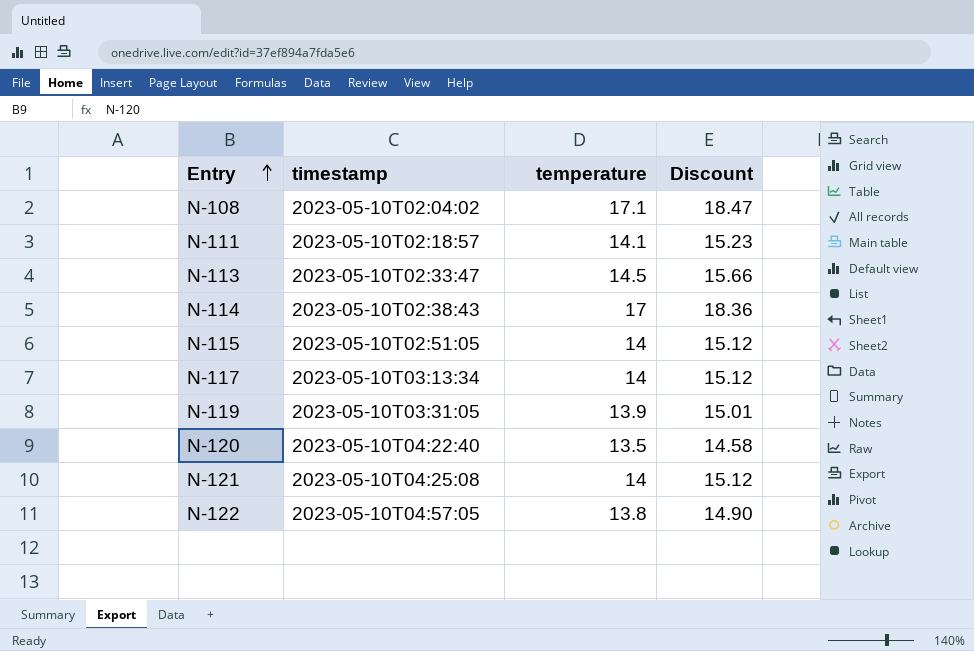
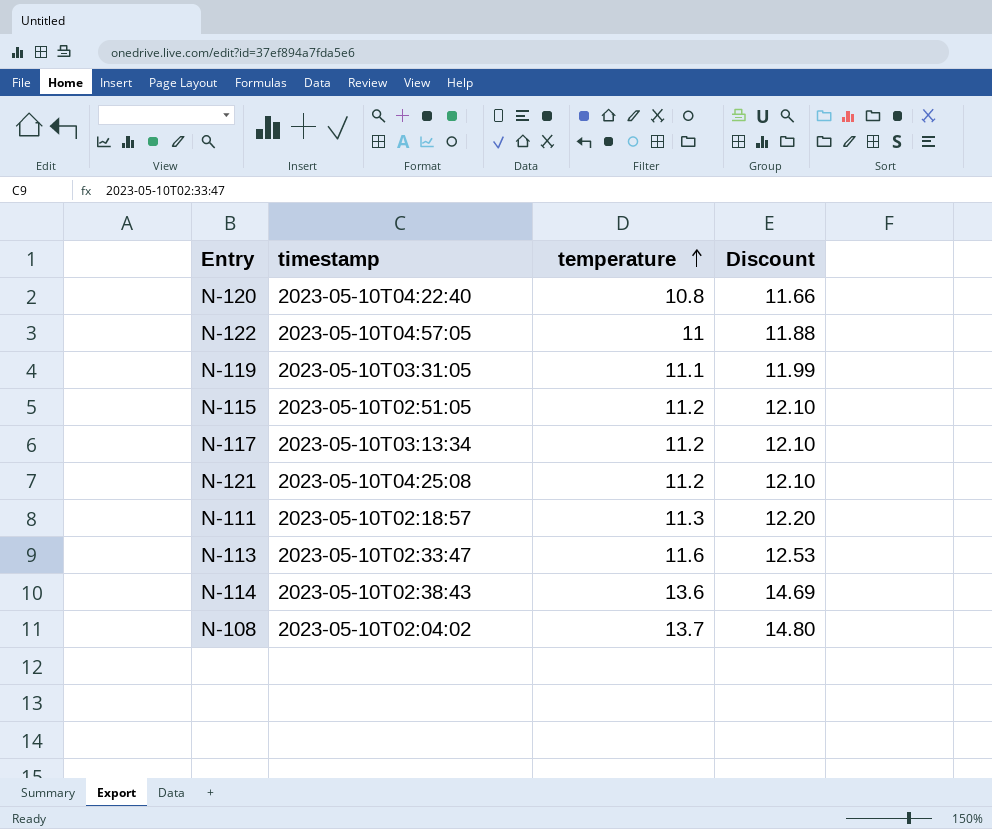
row order: Entry ascending -> temperature ascending
N-120 | temperature: 13.5 -> 10.8
N-120 | Discount: 14.58 -> 11.66
N-122 | temperature: 13.8 -> 11
N-122 | Discount: 14.90 -> 11.88
N-119 | temperature: 13.9 -> 11.1
N-119 | Discount: 15.01 -> 11.99
N-115 | temperature: 14 -> 11.2
N-115 | Discount: 15.12 -> 12.10
N-117 | temperature: 14 -> 11.2
N-117 | Discount: 15.12 -> 12.10
N-121 | temperature: 14 -> 11.2
N-121 | Discount: 15.12 -> 12.10
N-111 | temperature: 14.1 -> 11.3
N-111 | Discount: 15.23 -> 12.20
N-113 | temperature: 14.5 -> 11.6
N-113 | Discount: 15.66 -> 12.53
N-114 | temperature: 17 -> 13.6
N-114 | Discount: 18.36 -> 14.69
N-108 | temperature: 17.1 -> 13.7
N-108 | Discount: 18.47 -> 14.80

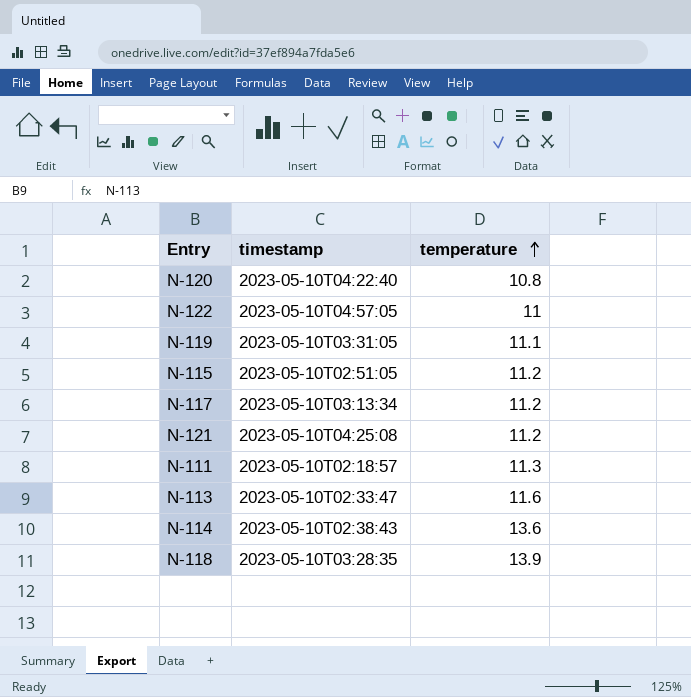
column Discount | formula: [temperature] * 1.08 -> none
row N-108: 2023-05-10T02:04:02 | 13.7 | 14.80 -> none
row N-118: none -> 2023-05-10T03:28:35 | 13.9

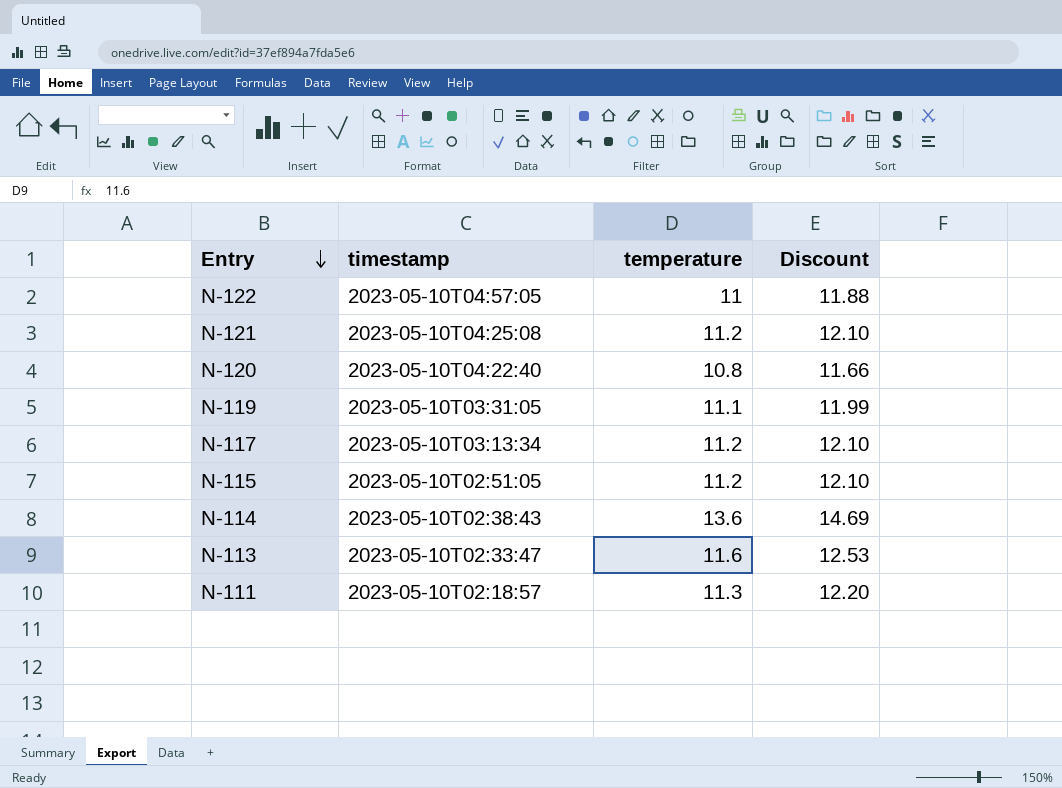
row order: temperature ascending -> Entry descending
column Discount | formula: none -> [temperature] * 1.08
row N-118: 2023-05-10T03:28:35 | 13.9 -> none

